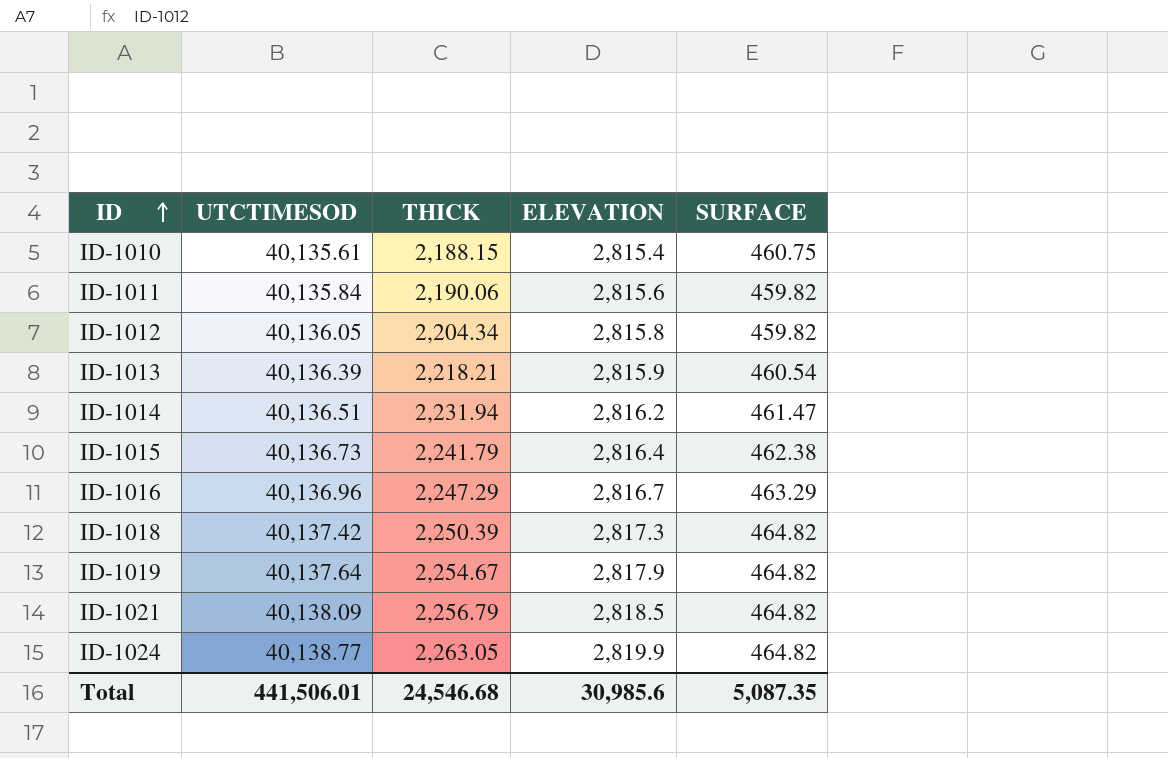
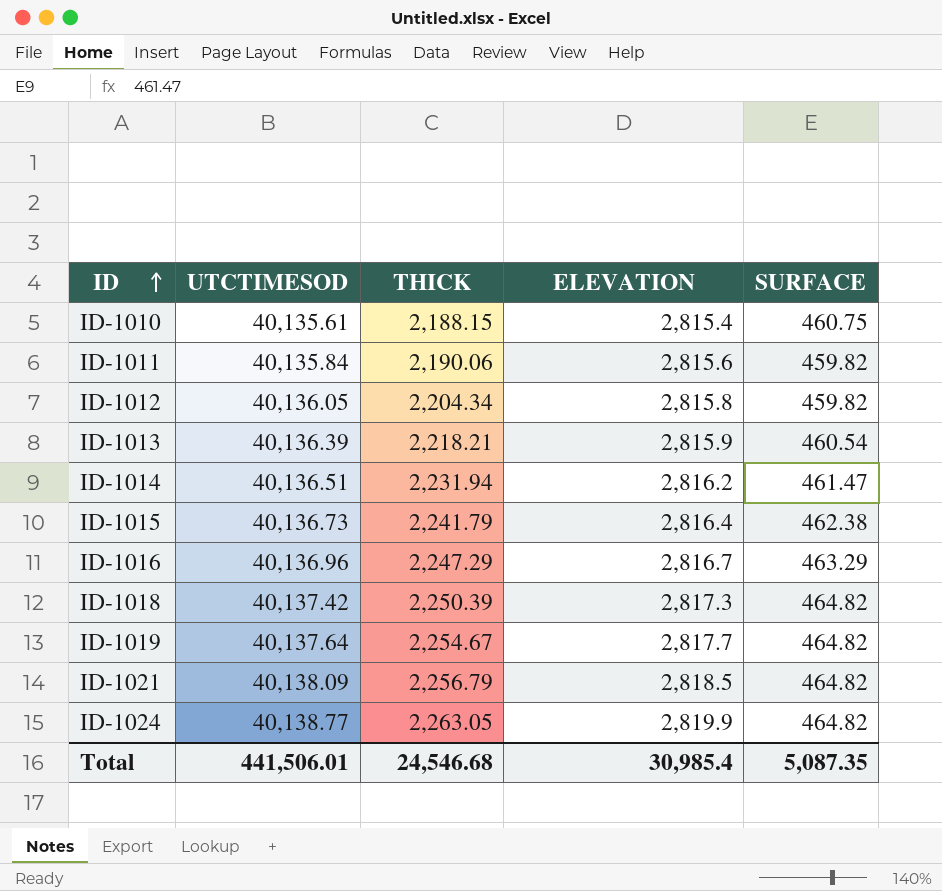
ID-1019 | ELEVATION: 2,817.9 -> 2,817.7
Total | ELEVATION: 30,985.6 -> 30,985.4

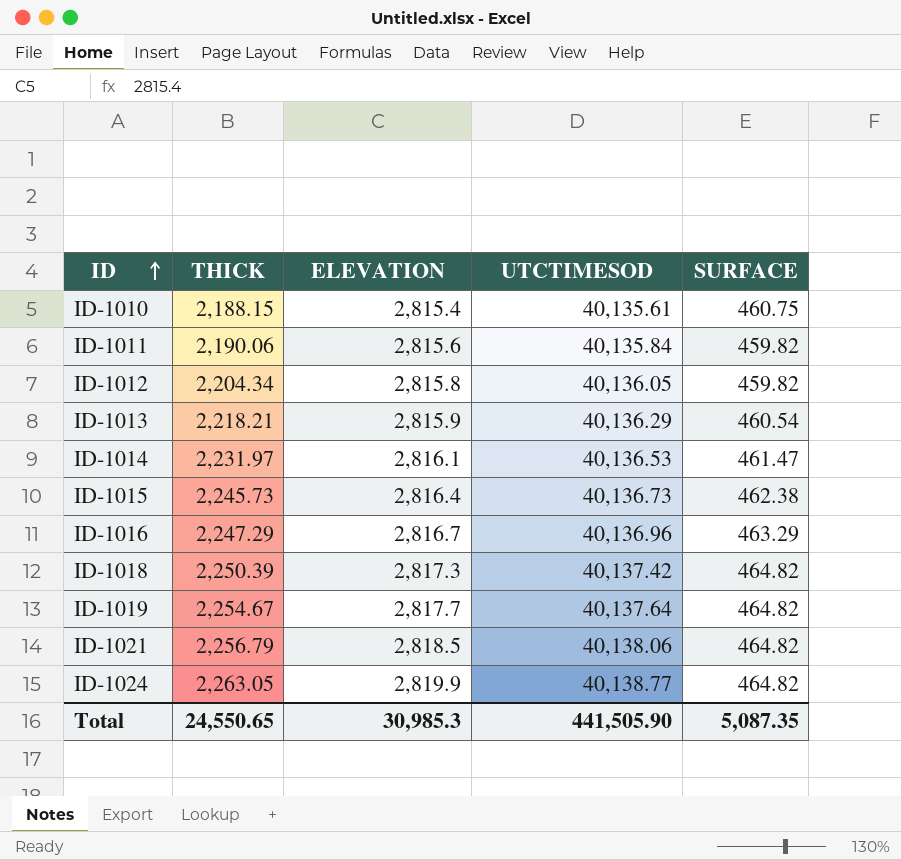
column UTCTIMESOD | position: 2 -> 4
ID-1013 | UTCTIMESOD: 40,136.39 -> 40,136.29
ID-1014 | THICK: 2,231.94 -> 2,231.97
ID-1014 | ELEVATION: 2,816.2 -> 2,816.1
ID-1014 | UTCTIMESOD: 40,136.51 -> 40,136.53
ID-1015 | THICK: 2,241.79 -> 2,245.73
ID-1021 | UTCTIMESOD: 40,138.09 -> 40,138.06
Total | THICK: 24,546.68 -> 24,550.65
Total | ELEVATION: 30,985.4 -> 30,985.3
Total | UTCTIMESOD: 441,506.01 -> 441,505.90

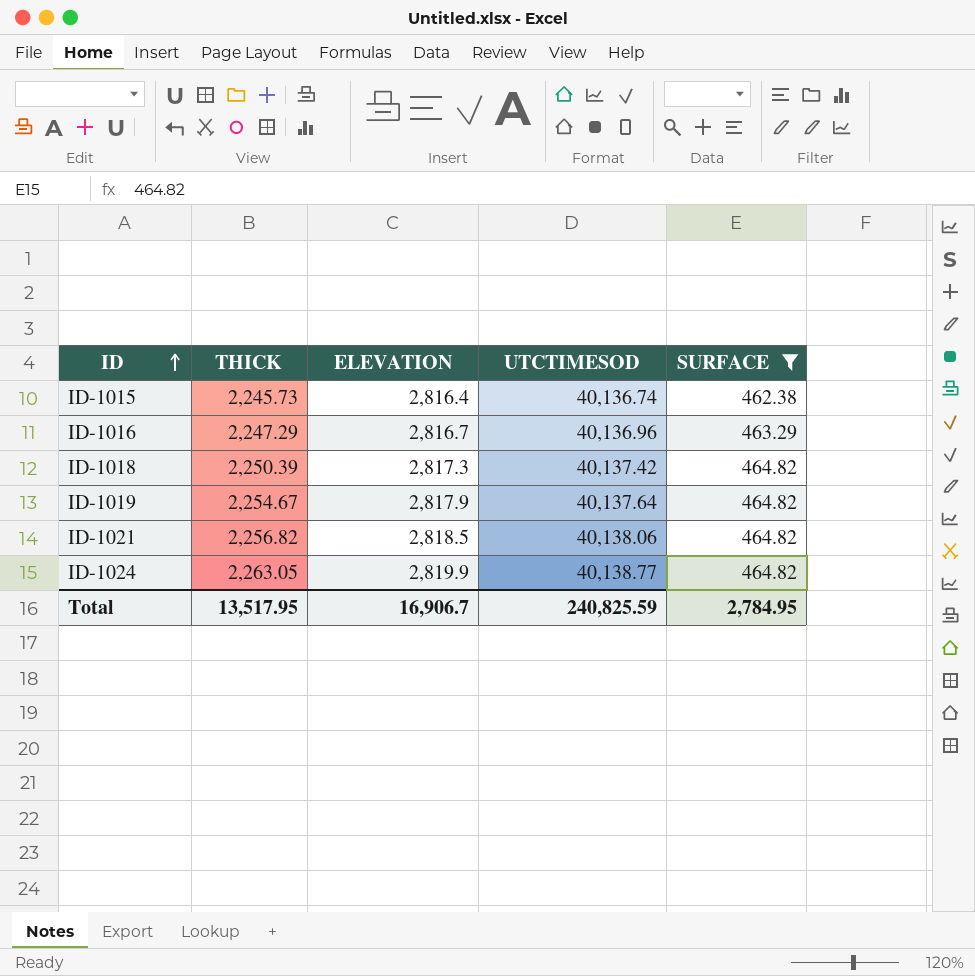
filter: none -> SURFACE >= 462.38
ID-1015 | UTCTIMESOD: 40,136.73 -> 40,136.74
ID-1019 | ELEVATION: 2,817.7 -> 2,817.9
ID-1021 | THICK: 2,256.79 -> 2,256.82
Total | THICK: 24,550.65 -> 13,517.95
Total | ELEVATION: 30,985.3 -> 16,906.7
Total | UTCTIMESOD: 441,505.90 -> 240,825.59
Total | SURFACE: 5,087.35 -> 2,784.95

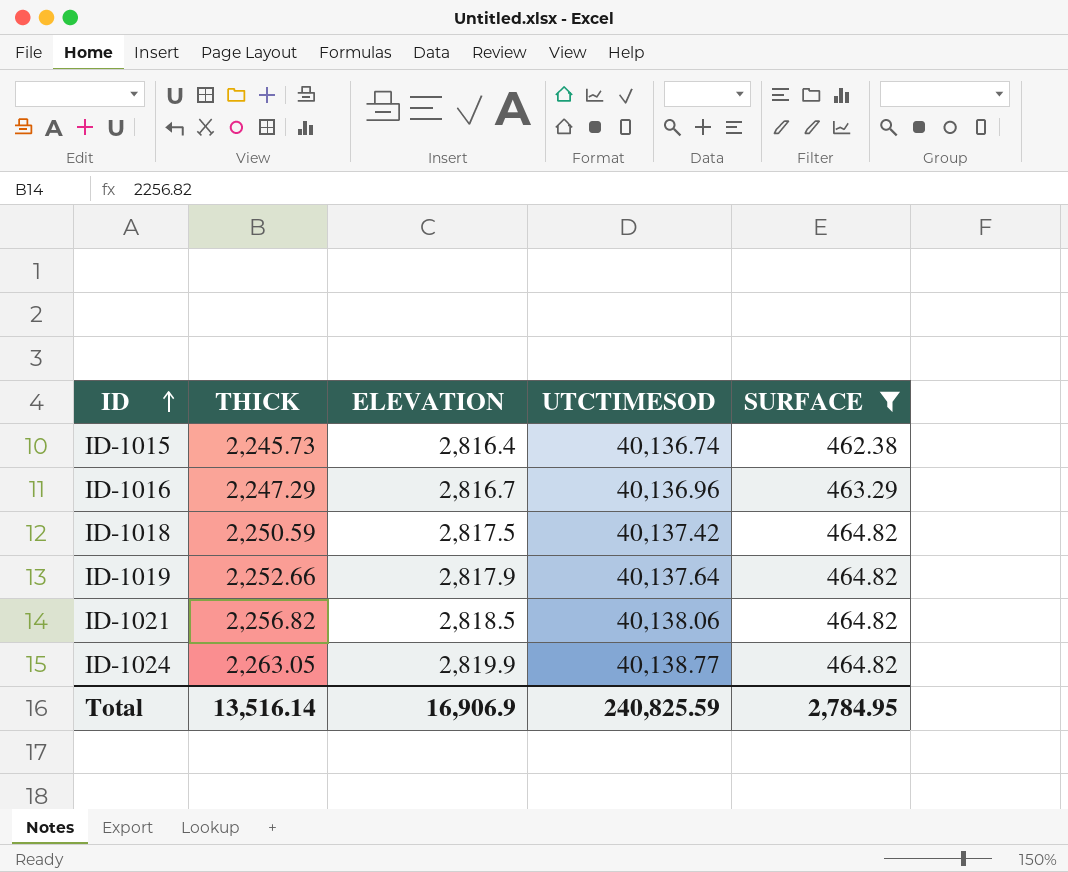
ID-1018 | THICK: 2,250.39 -> 2,250.59
ID-1018 | ELEVATION: 2,817.3 -> 2,817.5
ID-1019 | THICK: 2,254.67 -> 2,252.66
Total | THICK: 13,517.95 -> 13,516.14
Total | ELEVATION: 16,906.7 -> 16,906.9

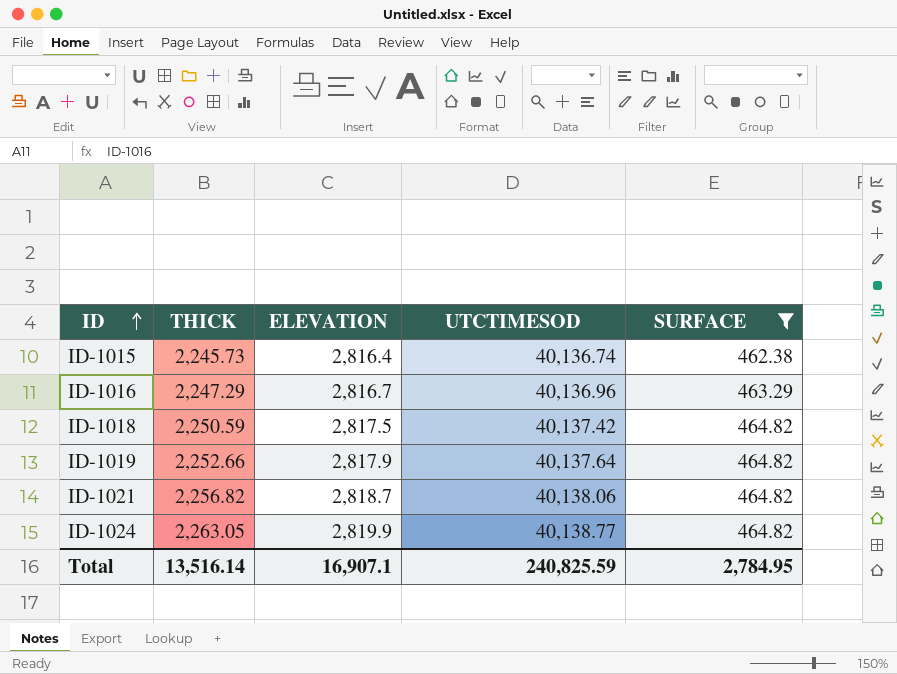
ID-1021 | ELEVATION: 2,818.5 -> 2,818.7
Total | ELEVATION: 16,906.9 -> 16,907.1

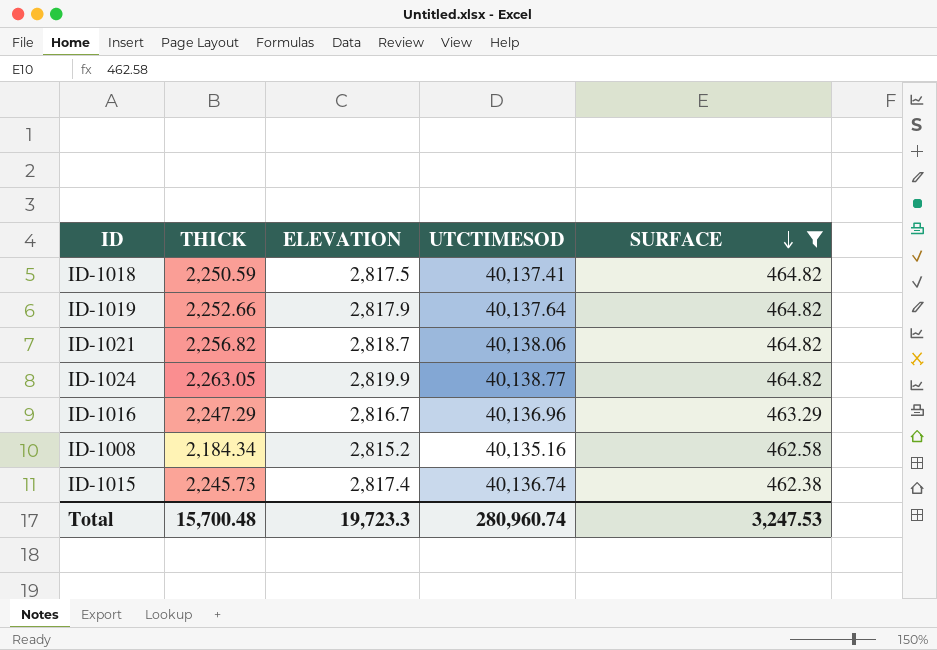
row order: ID ascending -> SURFACE descending
ID-1018 | UTCTIMESOD: 40,137.42 -> 40,137.41
row ID-1008: none -> 2,184.34 | 2,815.2 | 40,135.16 | 462.58
ID-1015 | ELEVATION: 2,816.4 -> 2,817.4
Total | THICK: 13,516.14 -> 15,700.48
Total | ELEVATION: 16,907.1 -> 19,723.3
Total | UTCTIMESOD: 240,825.59 -> 280,960.74
Total | SURFACE: 2,784.95 -> 3,247.53

